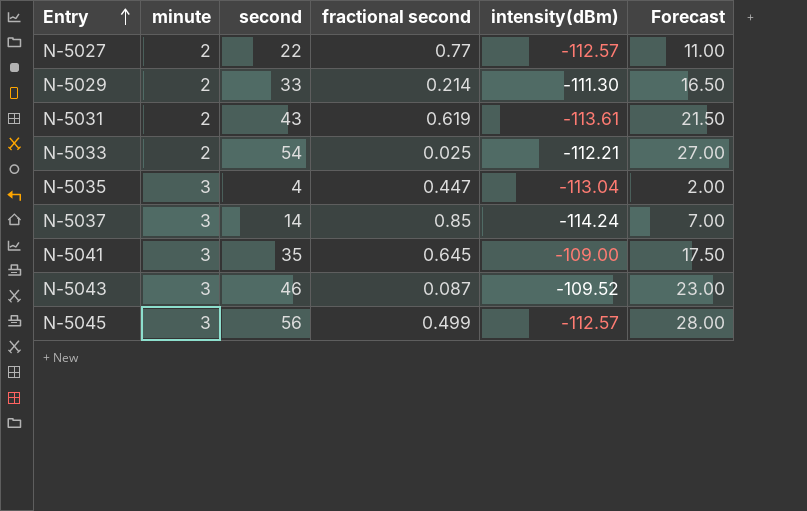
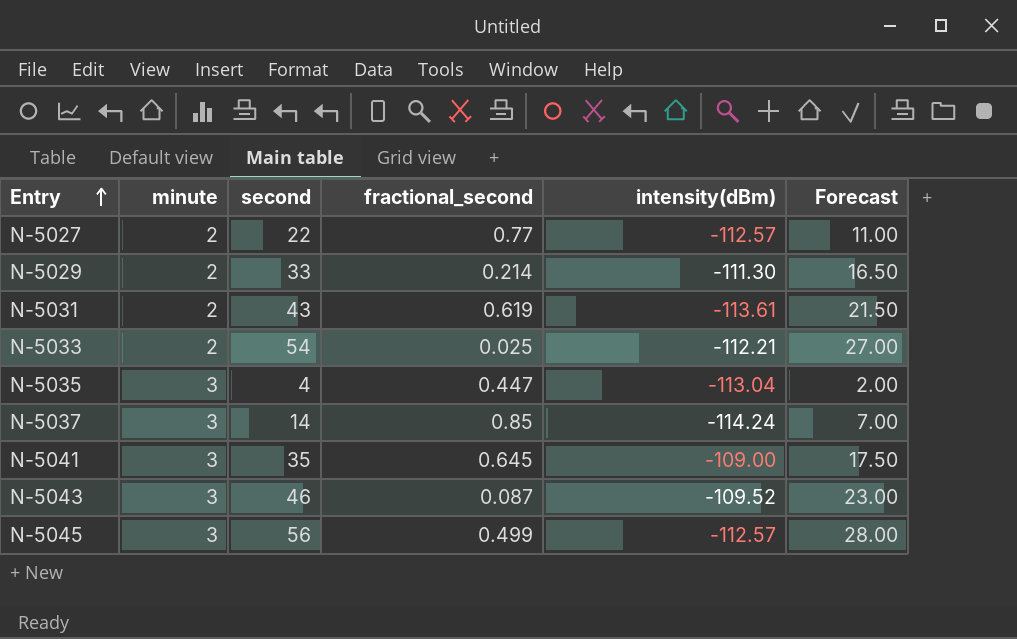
column name: fractional second -> fractional_second

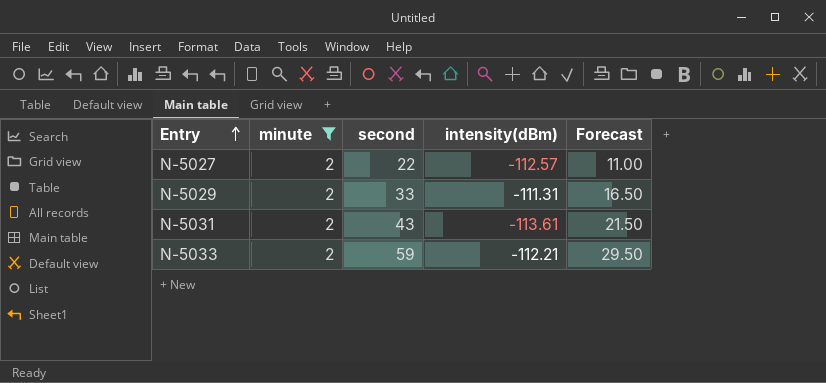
filter: none -> minute = 2
column fractional_second | position: 4 -> none
N-5029 | intensity(dBm): -111.30 -> -111.31
N-5033 | second: 54 -> 59
N-5033 | Forecast: 27.00 -> 29.50

